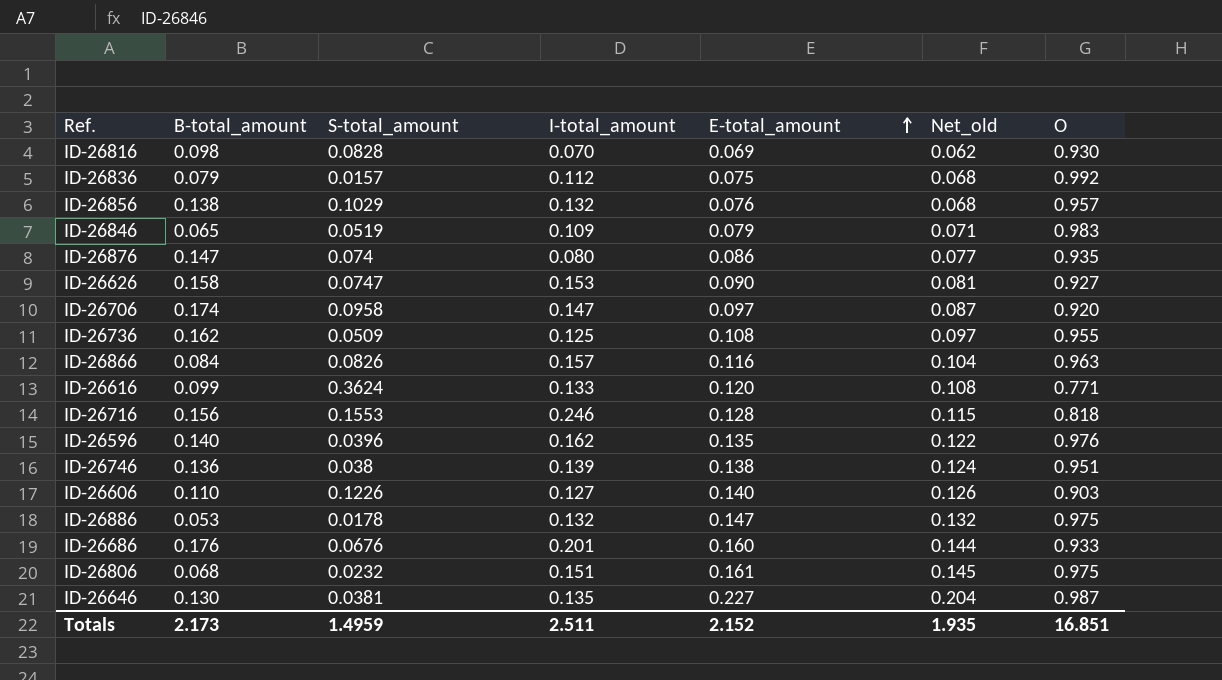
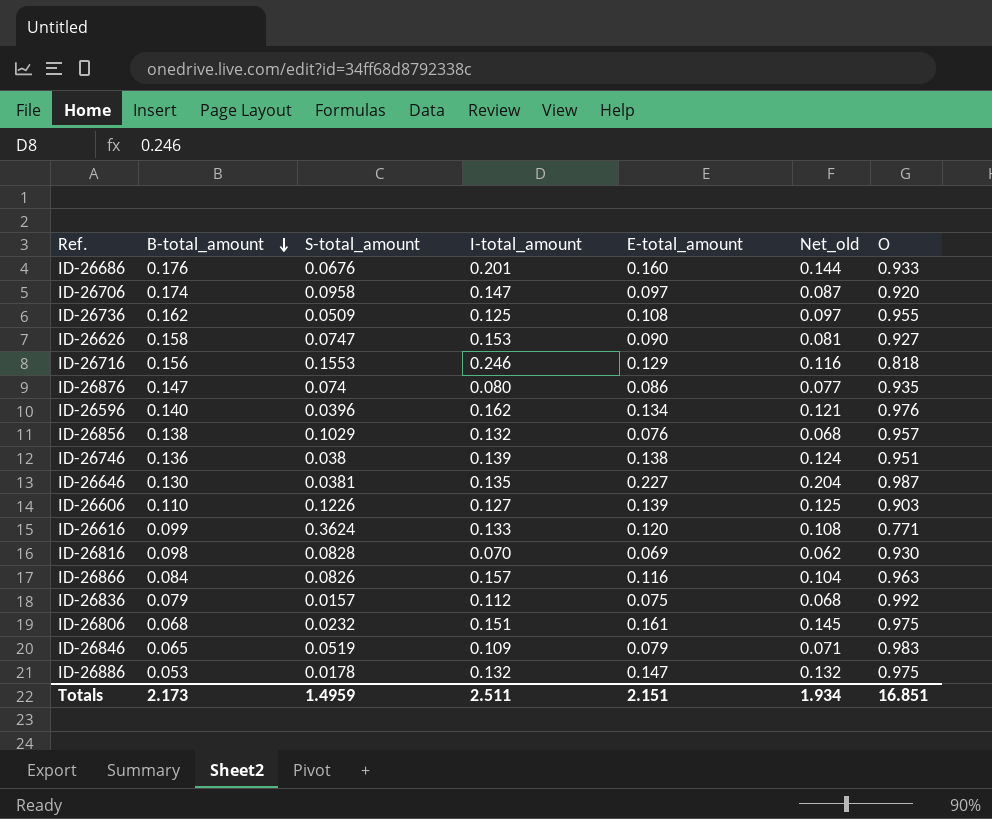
row order: E-total_amount ascending -> B-total_amount descending
ID-26716 | E-total_amount: 0.128 -> 0.129
ID-26716 | Net_old: 0.115 -> 0.116
ID-26596 | E-total_amount: 0.135 -> 0.134
ID-26596 | Net_old: 0.122 -> 0.121
ID-26606 | E-total_amount: 0.140 -> 0.139
ID-26606 | Net_old: 0.126 -> 0.125
Totals | E-total_amount: 2.152 -> 2.151
Totals | Net_old: 1.935 -> 1.934

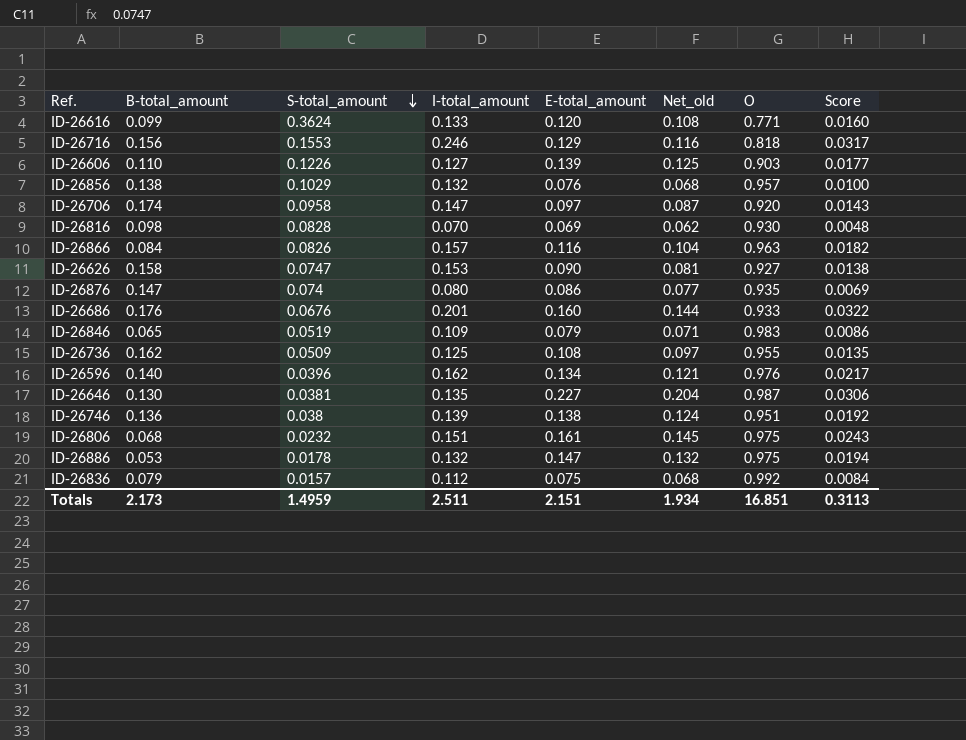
row order: B-total_amount descending -> S-total_amount descending
column Score | formula: none -> [I-total_amount] * [E-total_amount]

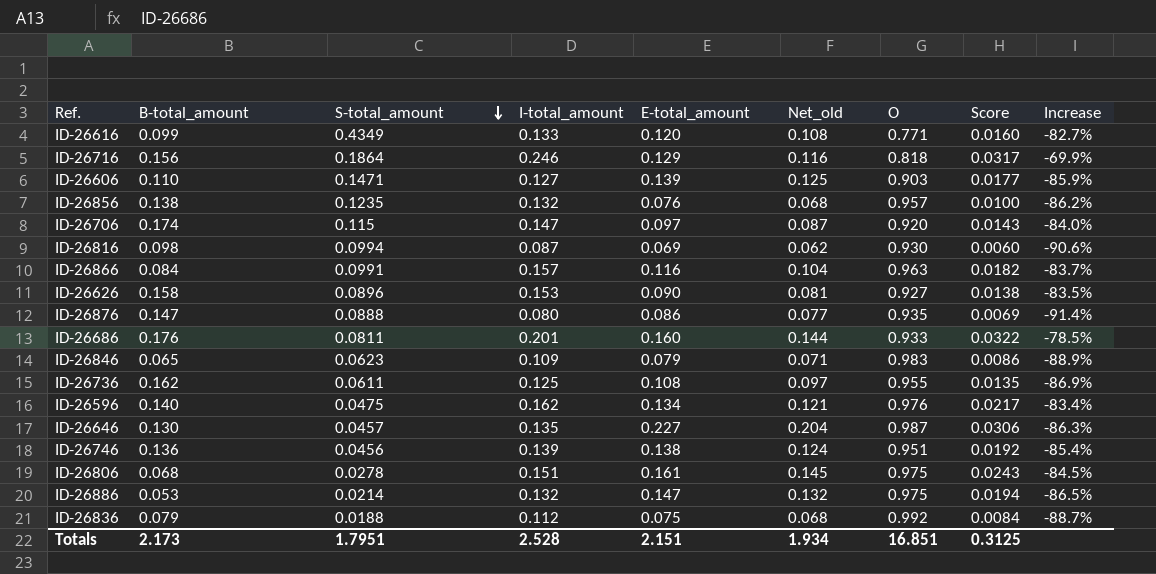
column Increase | formula: none -> ([I-total_amount] - [O]) / [O]
ID-26616 | S-total_amount: 0.3624 -> 0.4349
ID-26716 | S-total_amount: 0.1553 -> 0.1864
ID-26606 | S-total_amount: 0.1226 -> 0.1471
ID-26856 | S-total_amount: 0.1029 -> 0.1235
ID-26706 | S-total_amount: 0.0958 -> 0.115
ID-26816 | S-total_amount: 0.0828 -> 0.0994
ID-26816 | I-total_amount: 0.070 -> 0.087
ID-26816 | Score: 0.0048 -> 0.0060
ID-26866 | S-total_amount: 0.0826 -> 0.0991
ID-26626 | S-total_amount: 0.0747 -> 0.0896
ID-26876 | S-total_amount: 0.074 -> 0.0888
ID-26686 | S-total_amount: 0.0676 -> 0.0811
ID-26846 | S-total_amount: 0.0519 -> 0.0623
ID-26736 | S-total_amount: 0.0509 -> 0.0611
ID-26596 | S-total_amount: 0.0396 -> 0.0475
ID-26646 | S-total_amount: 0.0381 -> 0.0457
ID-26746 | S-total_amount: 0.038 -> 0.0456
ID-26806 | S-total_amount: 0.0232 -> 0.0278
ID-26886 | S-total_amount: 0.0178 -> 0.0214
ID-26836 | S-total_amount: 0.0157 -> 0.0188
Totals | S-total_amount: 1.4959 -> 1.7951
Totals | I-total_amount: 2.511 -> 2.528
Totals | Score: 0.3113 -> 0.3125

